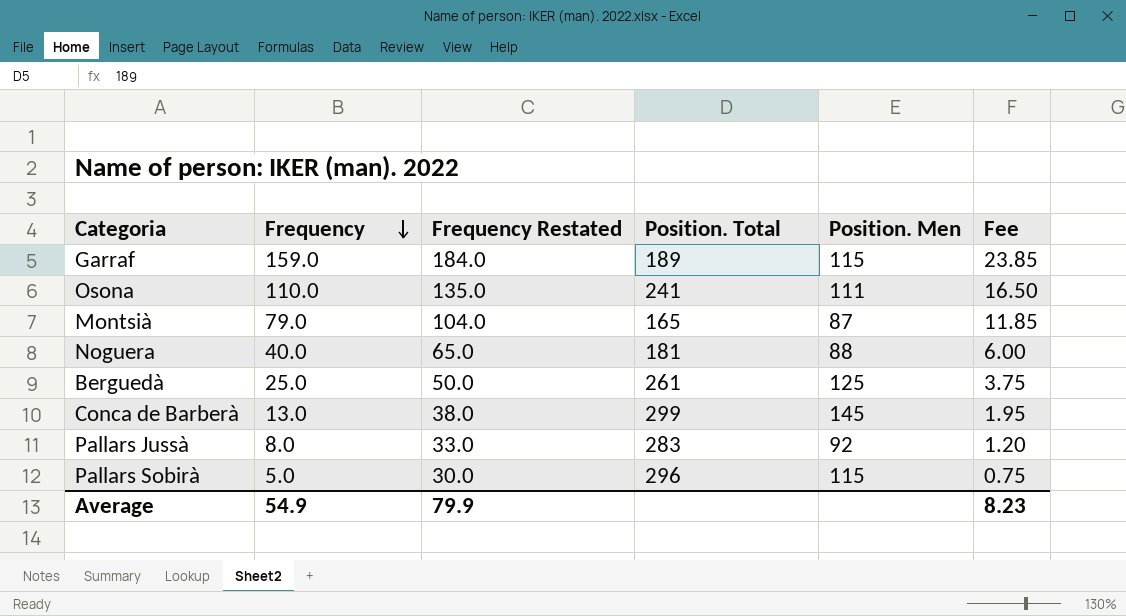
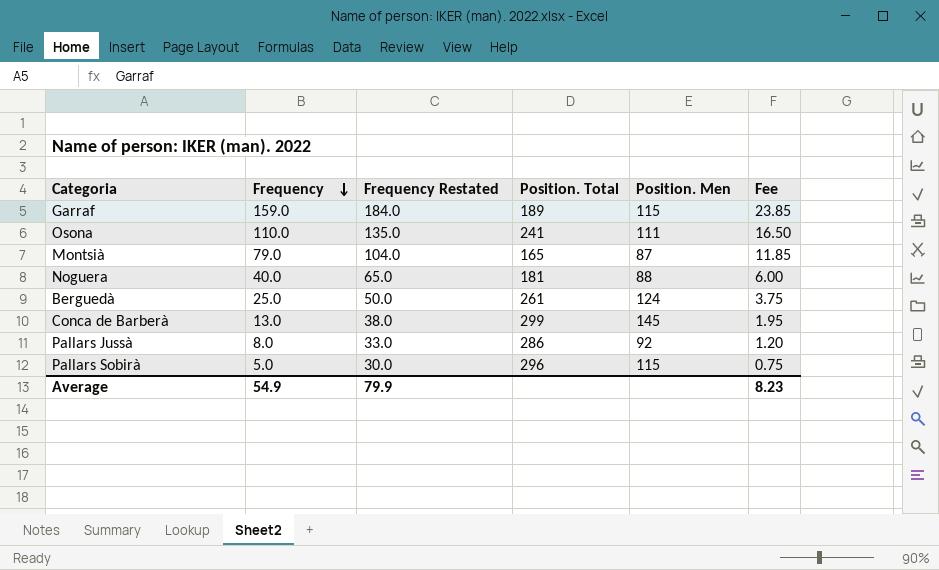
Berguedà | Position. Men: 125 -> 124
Pallars Jussà | Position. Total: 283 -> 286

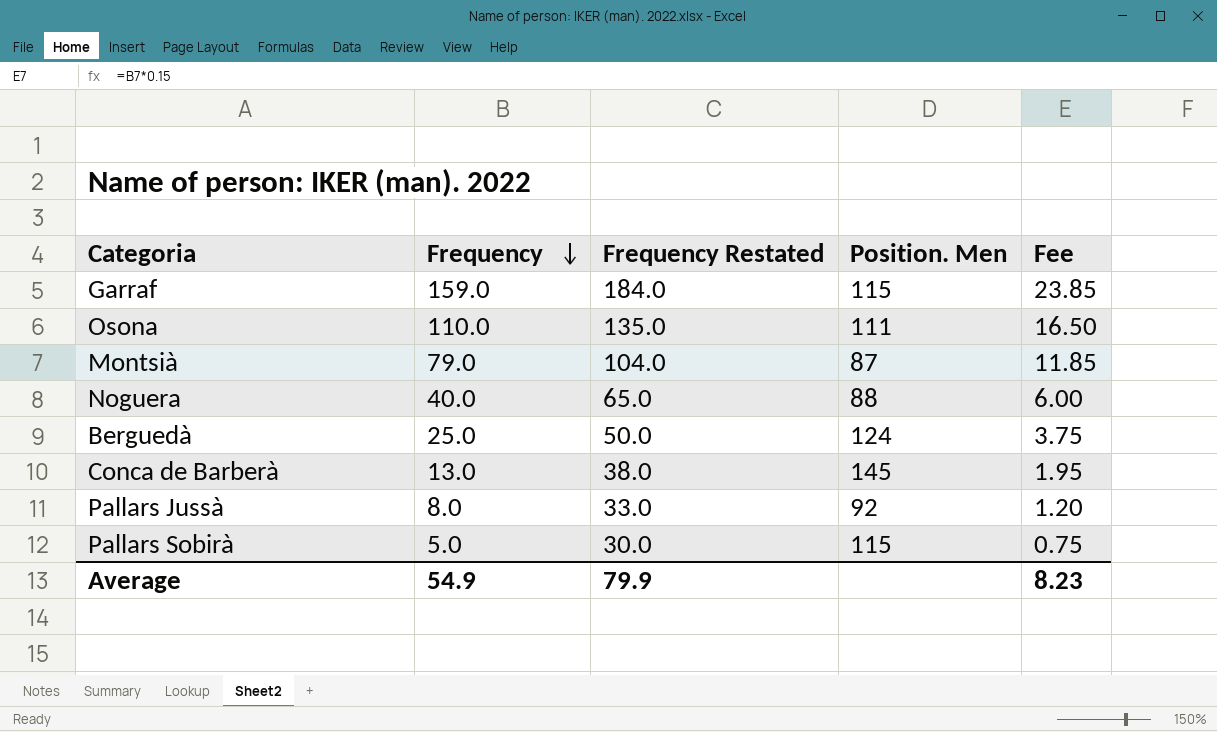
column Position. Total | position: 4 -> none

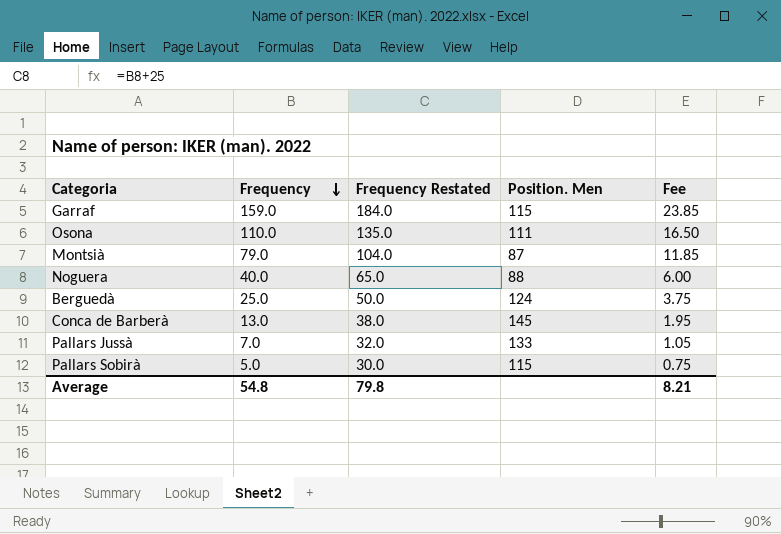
Pallars Jussà | Frequency: 8.0 -> 7.0
Pallars Jussà | Frequency Restated: 33.0 -> 32.0
Pallars Jussà | Position. Men: 92 -> 133
Pallars Jussà | Fee: 1.20 -> 1.05
Average | Frequency: 54.9 -> 54.8
Average | Frequency Restated: 79.9 -> 79.8
Average | Fee: 8.23 -> 8.21

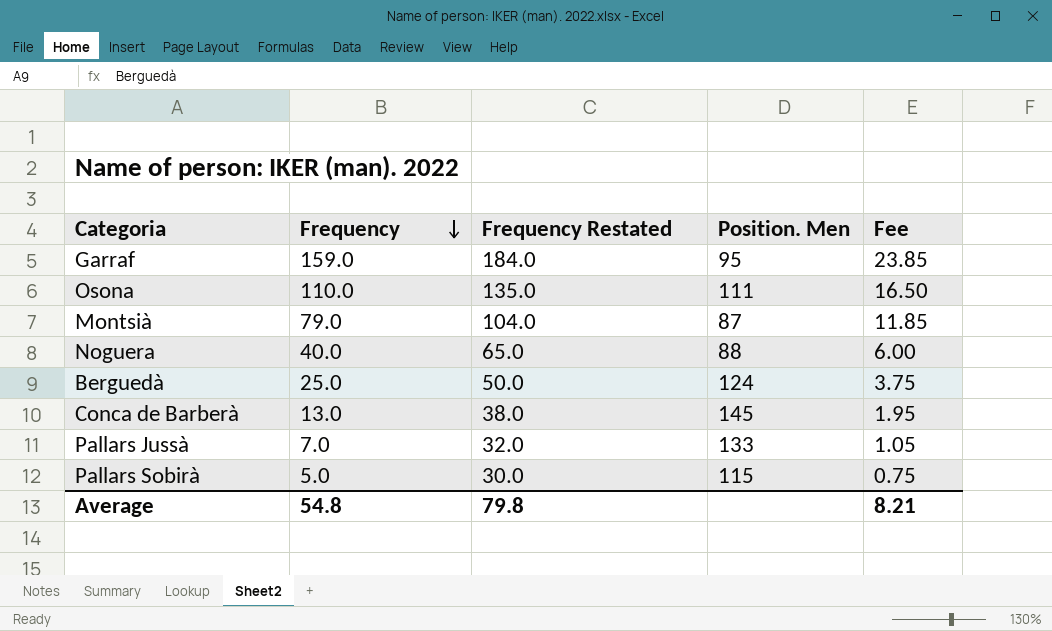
Garraf | Position. Men: 115 -> 95

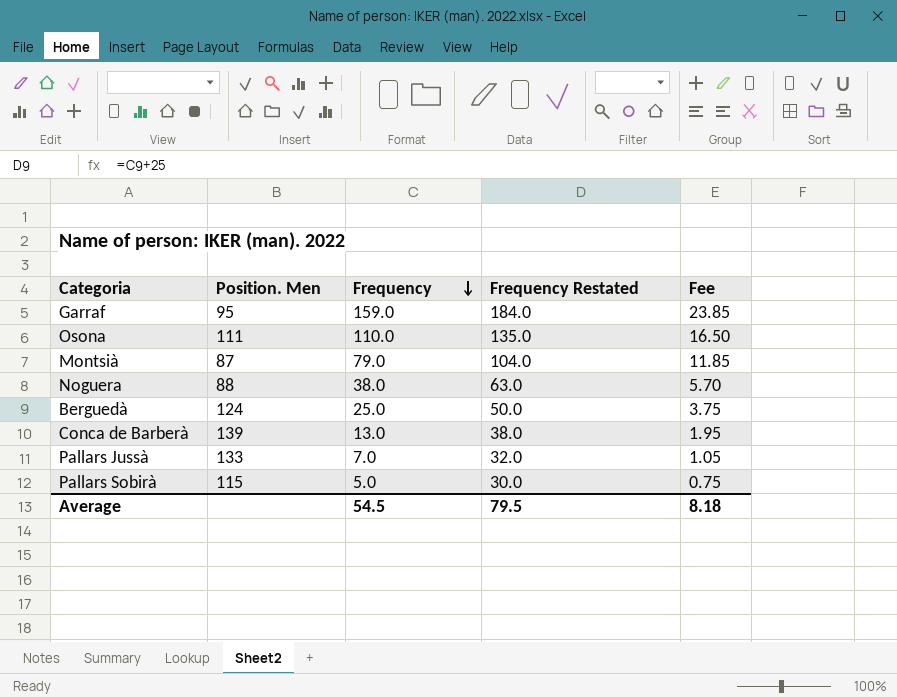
column Position. Men | position: 4 -> 2
Noguera | Frequency: 40.0 -> 38.0
Noguera | Frequency Restated: 65.0 -> 63.0
Noguera | Fee: 6.00 -> 5.70
Conca de Barberà | Position. Men: 145 -> 139
Average | Frequency: 54.8 -> 54.5
Average | Frequency Restated: 79.8 -> 79.5
Average | Fee: 8.21 -> 8.18

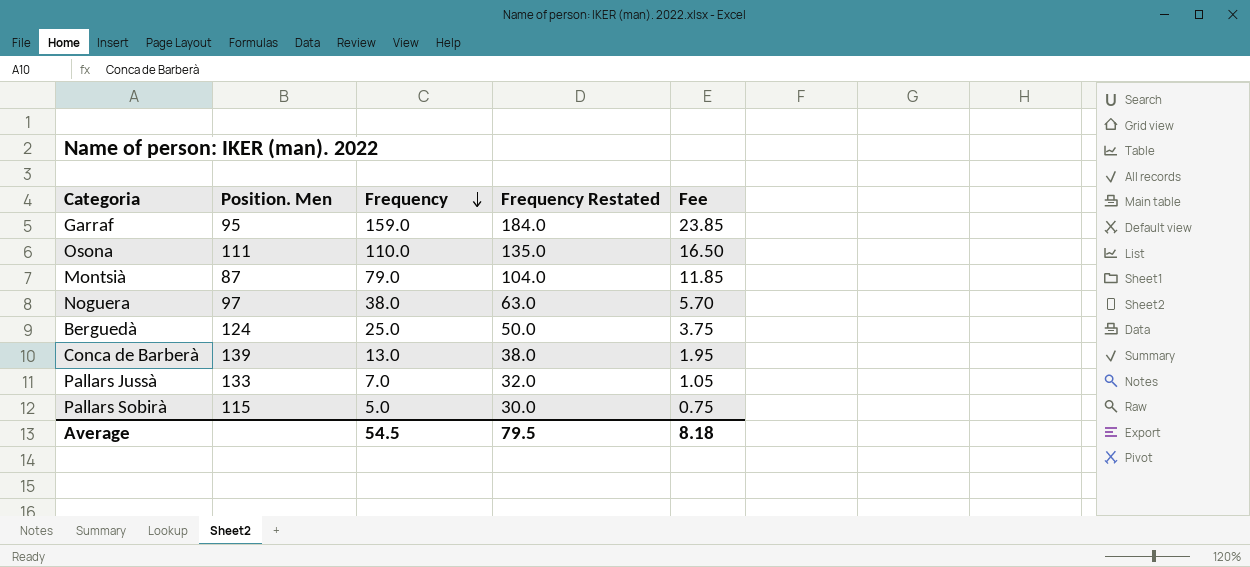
Noguera | Position. Men: 88 -> 97

